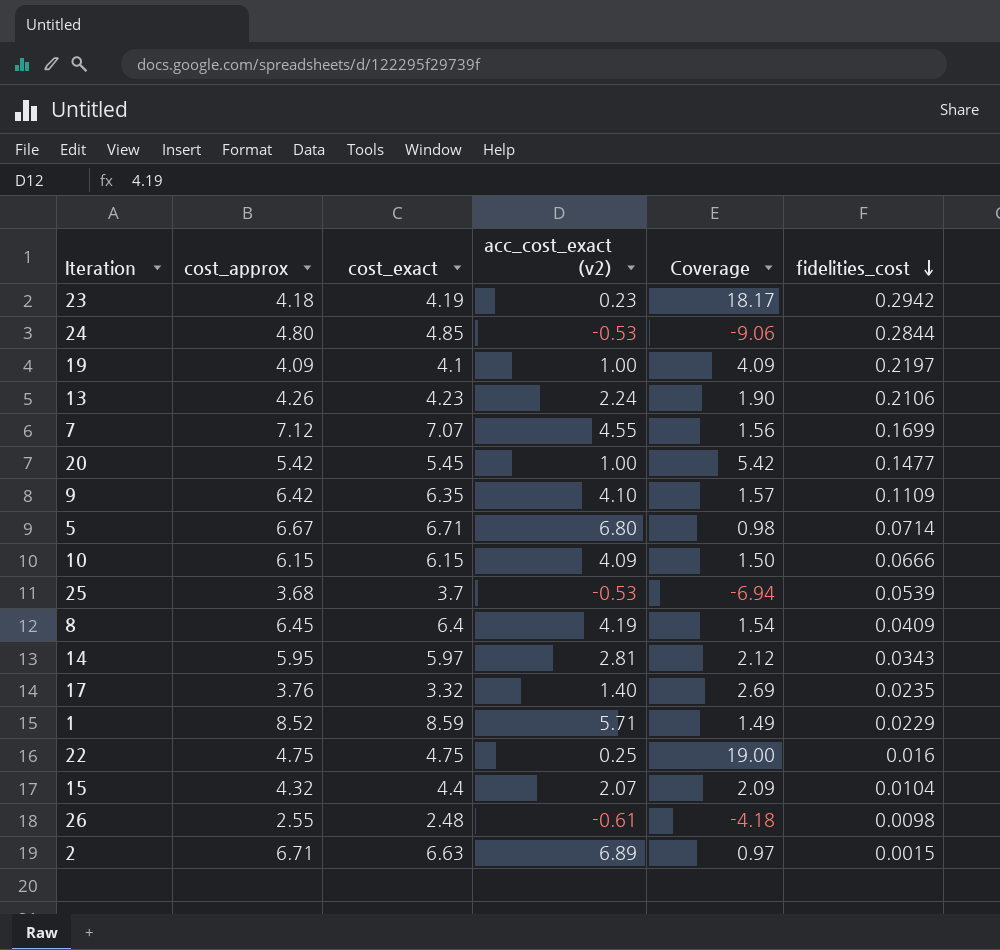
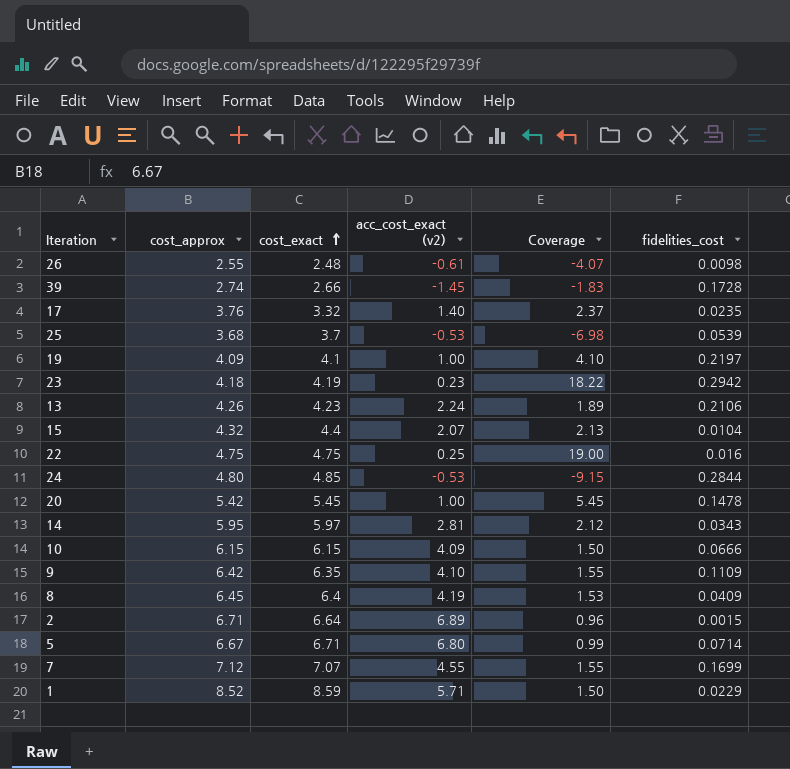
row order: fidelities_cost descending -> cost_exact ascending
column Coverage | formula: [cost_approx] / [acc_cost_exact (v2)] -> [cost_exact] / [acc_cost_exact (v2)]
row 39: none -> 2.74 | 2.66 | -1.45 | -1.83 | 0.1728
20 | fidelities_cost: 0.1477 -> 0.1478
2 | cost_exact: 6.63 -> 6.64

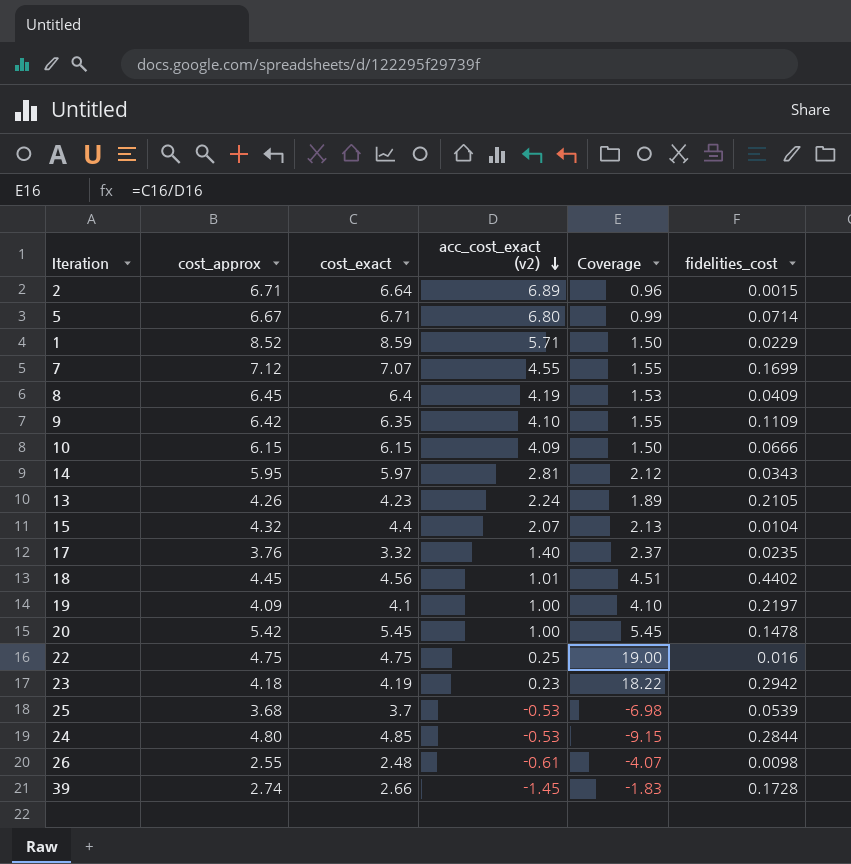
row order: cost_exact ascending -> acc_cost_exact (v2) descending
13 | fidelities_cost: 0.2106 -> 0.2105
row 18: none -> 4.45 | 4.56 | 1.01 | 4.51 | 0.4402

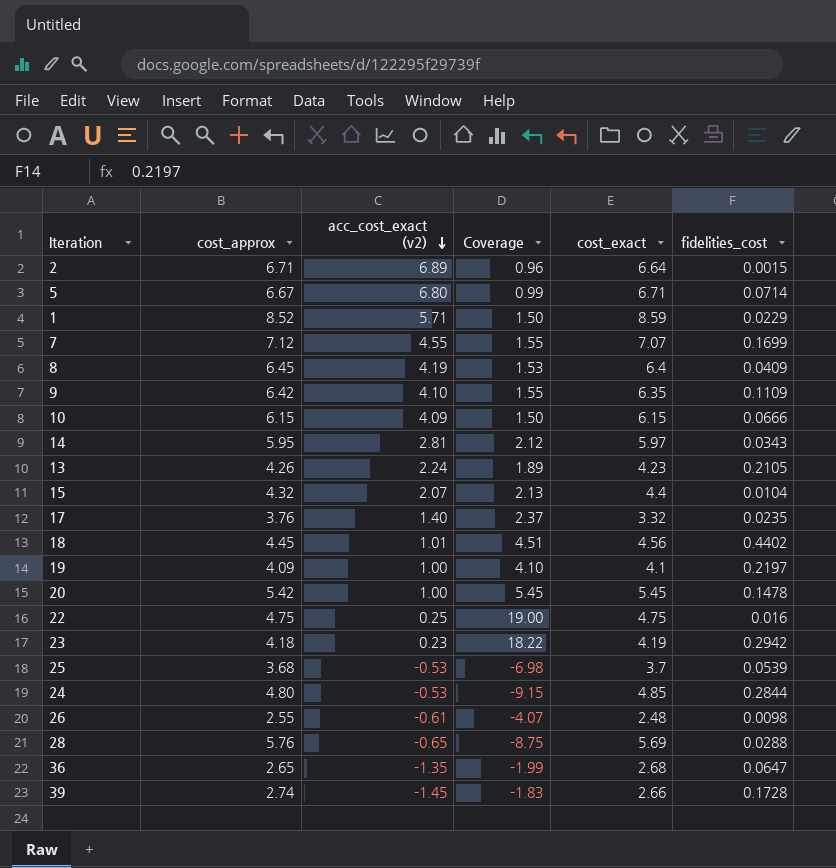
column cost_exact | position: 3 -> 5
row 28: none -> 5.76 | -0.65 | -8.75 | 5.69 | 0.0288
row 36: none -> 2.65 | -1.35 | -1.99 | 2.68 | 0.0647

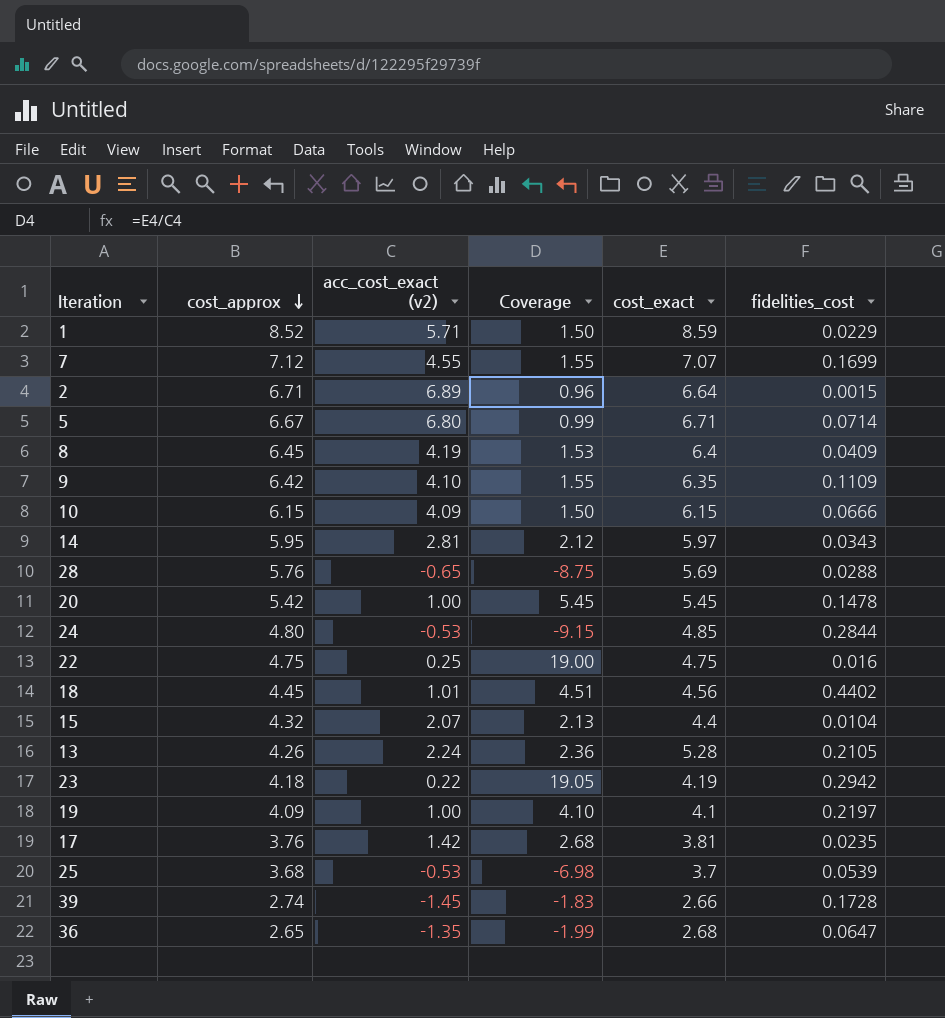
row order: acc_cost_exact (v2) descending -> cost_approx descending
row 26: 2.55 | -0.61 | -4.07 | 2.48 | 0.0098 -> none
13 | Coverage: 1.89 -> 2.36
13 | cost_exact: 4.23 -> 5.28
23 | acc_cost_exact (v2): 0.23 -> 0.22
23 | Coverage: 18.22 -> 19.05
17 | acc_cost_exact (v2): 1.40 -> 1.42
17 | Coverage: 2.37 -> 2.68
17 | cost_exact: 3.32 -> 3.81

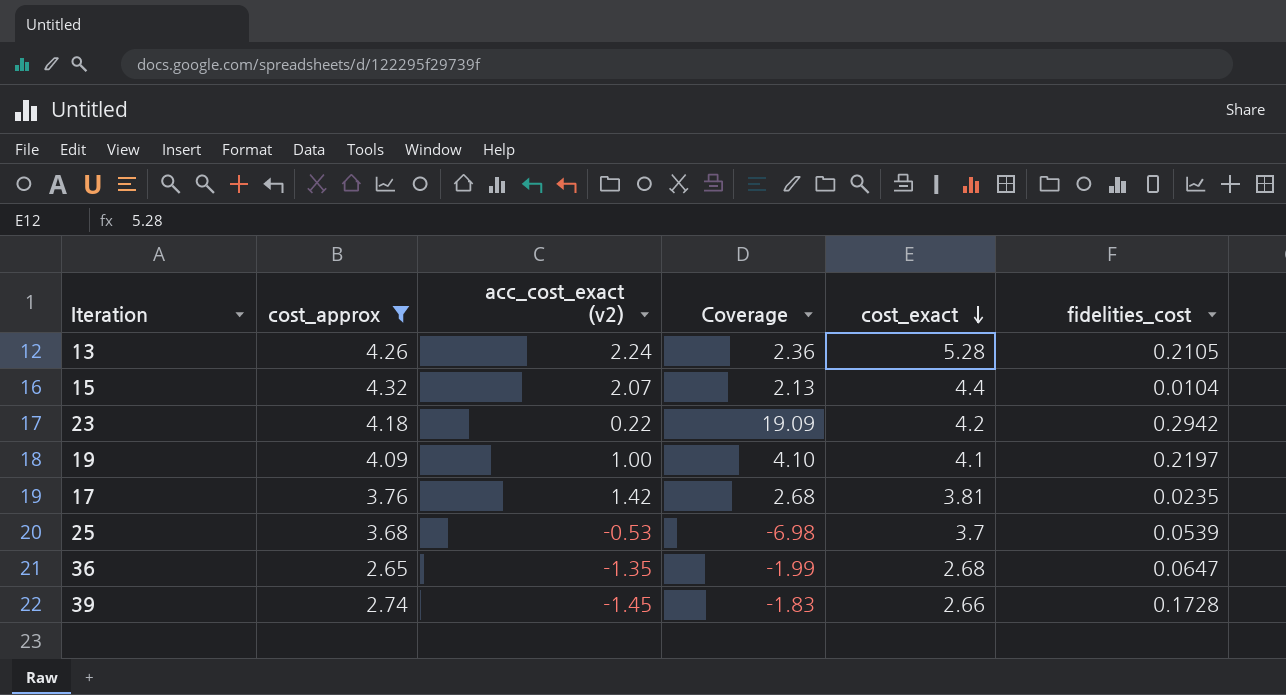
filter: none -> cost_approx <= 4.32
row order: cost_approx descending -> cost_exact descending
23 | Coverage: 19.05 -> 19.09
23 | cost_exact: 4.19 -> 4.2

